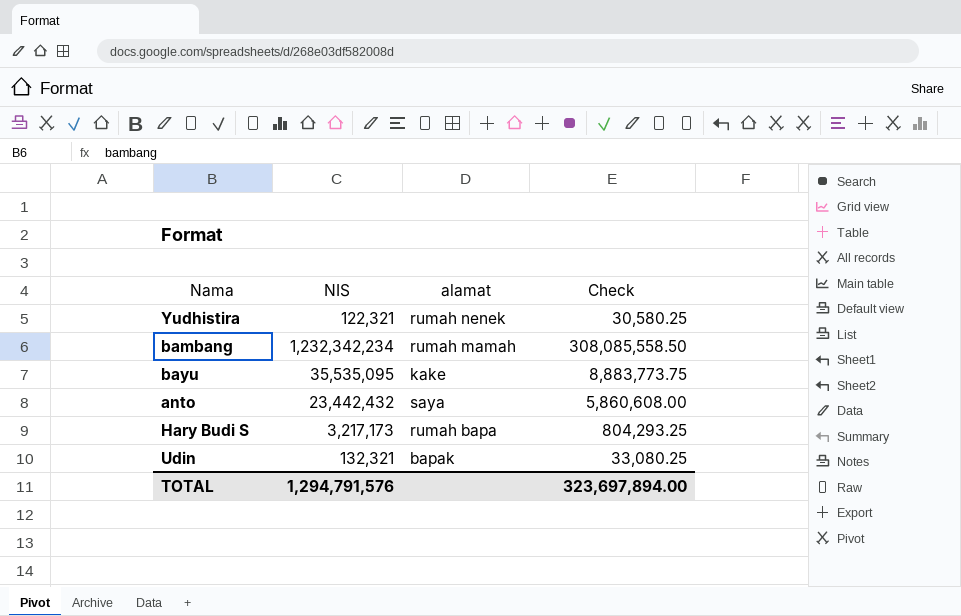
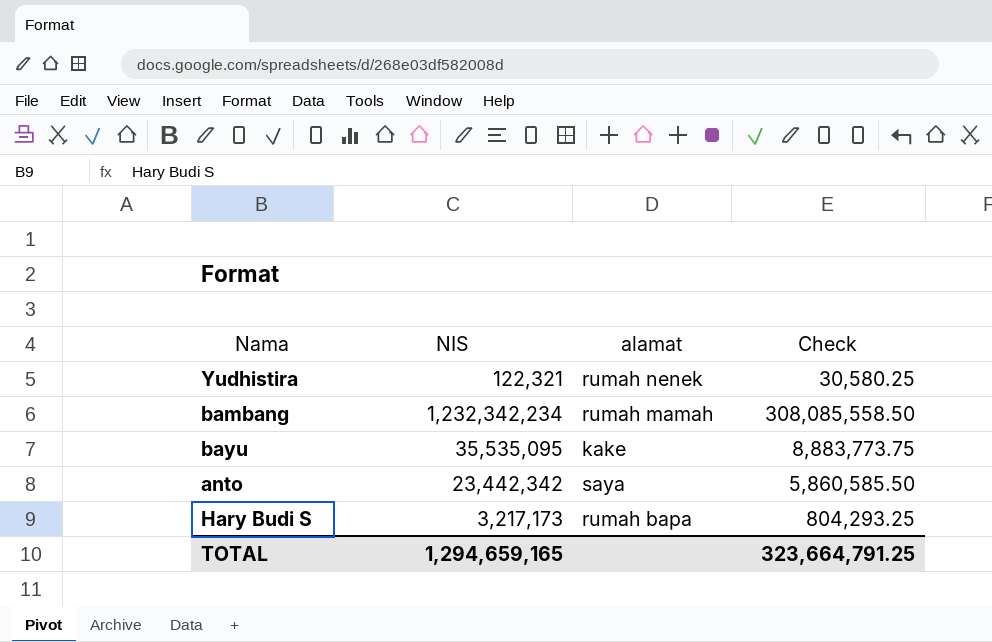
row Udin: 132,321 | bapak | 33,080.25 -> none
anto | NIS: 23,442,432 -> 23,442,342
anto | Check: 5,860,608.00 -> 5,860,585.50
TOTAL | NIS: 1,294,791,576 -> 1,294,659,165
TOTAL | Check: 323,697,894.00 -> 323,664,791.25

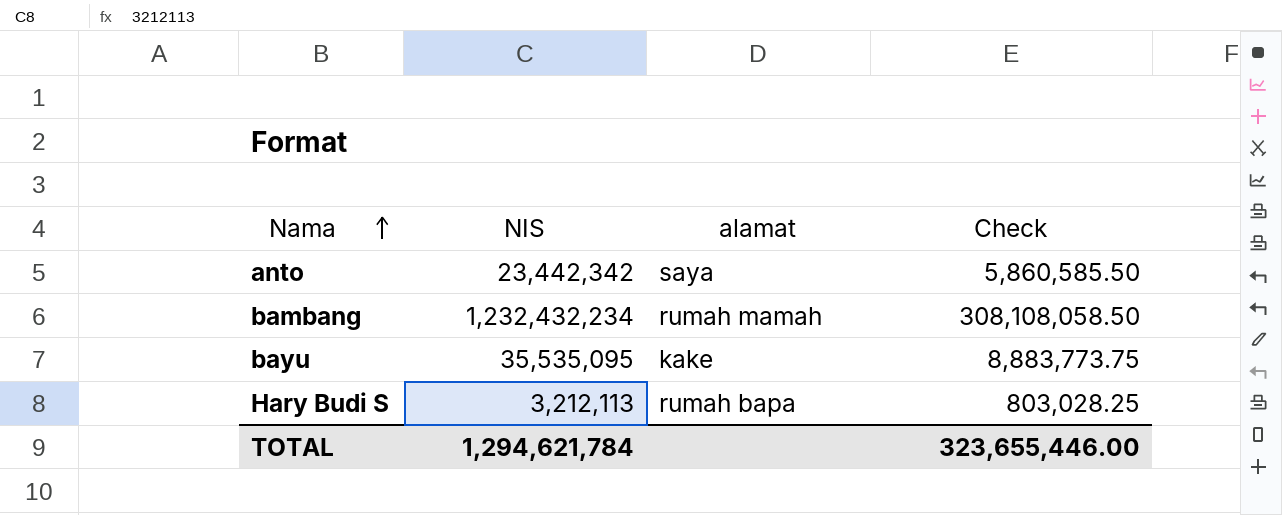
row order: none -> Nama ascending
row Yudhistira: 122,321 | rumah nenek | 30,580.25 -> none
bambang | NIS: 1,232,342,234 -> 1,232,432,234
bambang | Check: 308,085,558.50 -> 308,108,058.50
Hary Budi S | NIS: 3,217,173 -> 3,212,113
Hary Budi S | Check: 804,293.25 -> 803,028.25
TOTAL | NIS: 1,294,659,165 -> 1,294,621,784
TOTAL | Check: 323,664,791.25 -> 323,655,446.00

